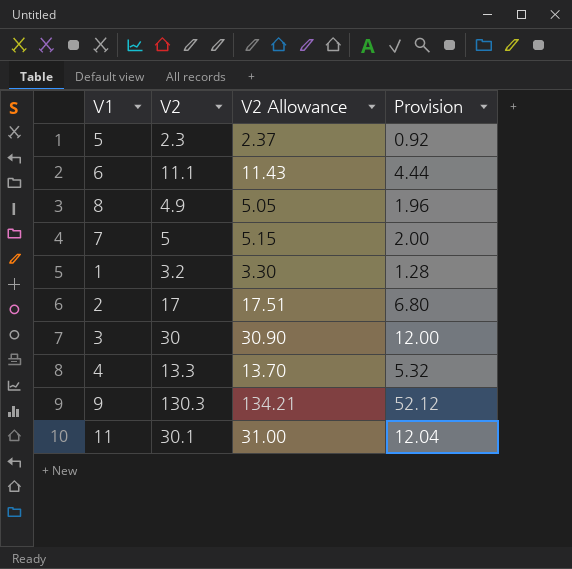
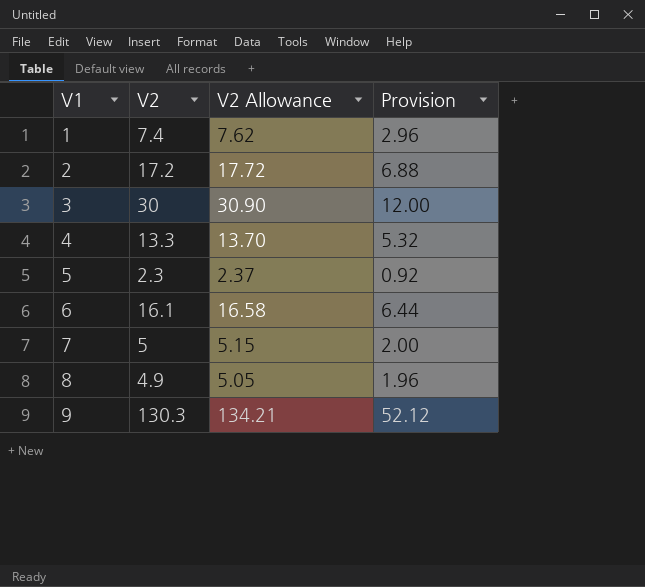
row order: none -> V1 ascending
row 11: 30.1 | 31.00 | 12.04 -> none
1 | V2: 3.2 -> 7.4
1 | V2 Allowance: 3.30 -> 7.62
1 | Provision: 1.28 -> 2.96
2 | V2: 17 -> 17.2
2 | V2 Allowance: 17.51 -> 17.72
2 | Provision: 6.80 -> 6.88
6 | V2: 11.1 -> 16.1
6 | V2 Allowance: 11.43 -> 16.58
6 | Provision: 4.44 -> 6.44

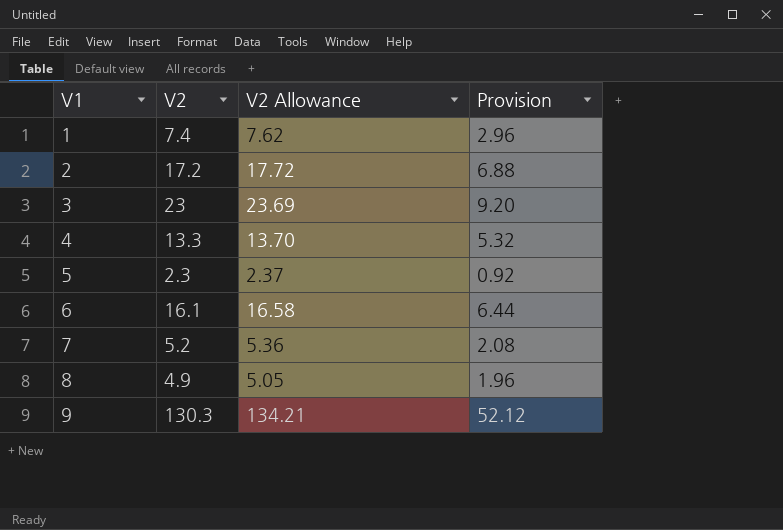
3 | V2: 30 -> 23
3 | V2 Allowance: 30.90 -> 23.69
3 | Provision: 12.00 -> 9.20
7 | V2: 5 -> 5.2
7 | V2 Allowance: 5.15 -> 5.36
7 | Provision: 2.00 -> 2.08

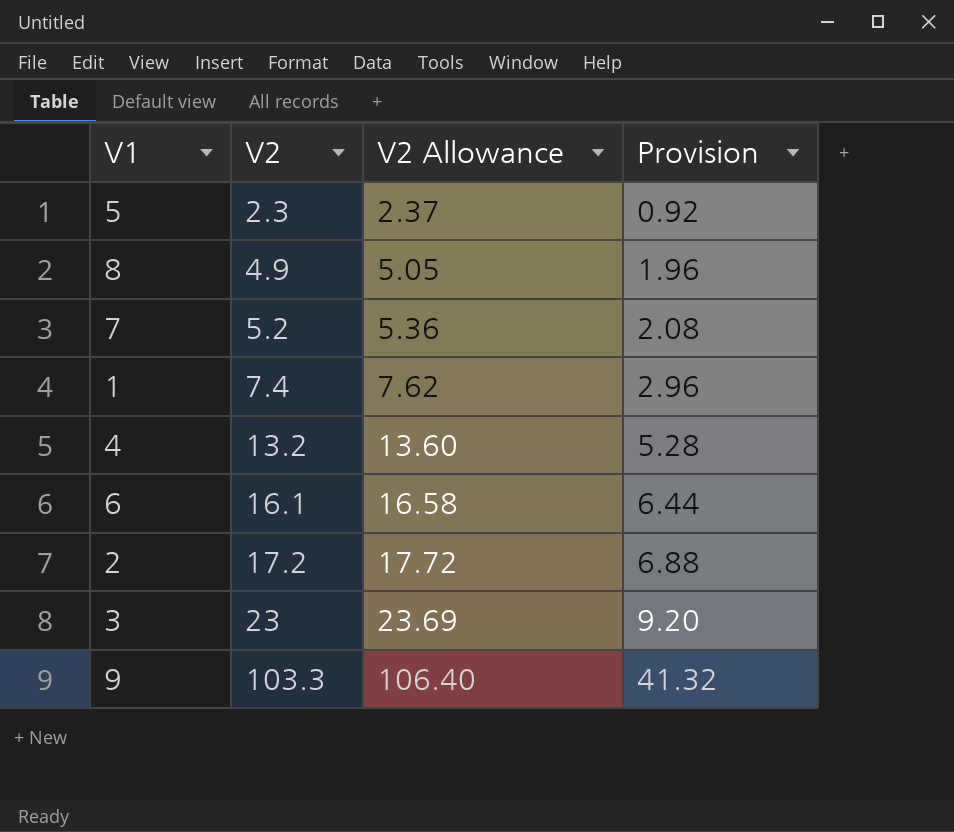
row order: V1 ascending -> V2 ascending
4 | V2: 13.3 -> 13.2
4 | V2 Allowance: 13.70 -> 13.60
4 | Provision: 5.32 -> 5.28
9 | V2: 130.3 -> 103.3
9 | V2 Allowance: 134.21 -> 106.40
9 | Provision: 52.12 -> 41.32

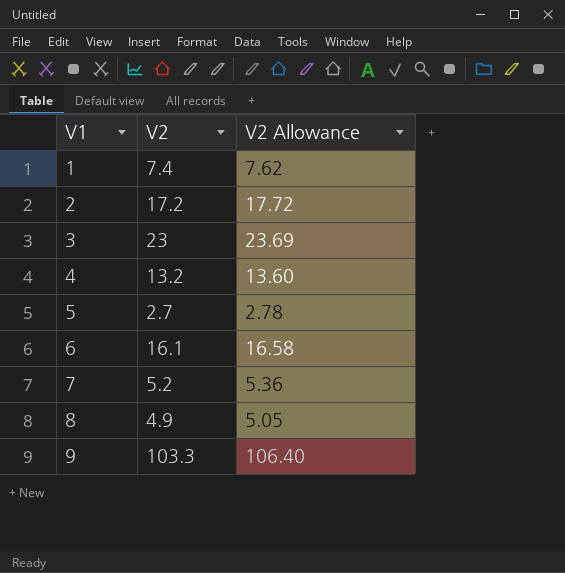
row order: V2 ascending -> V1 ascending
column Provision | formula: [V2] * 0.4 -> none
5 | V2: 2.3 -> 2.7
5 | V2 Allowance: 2.37 -> 2.78

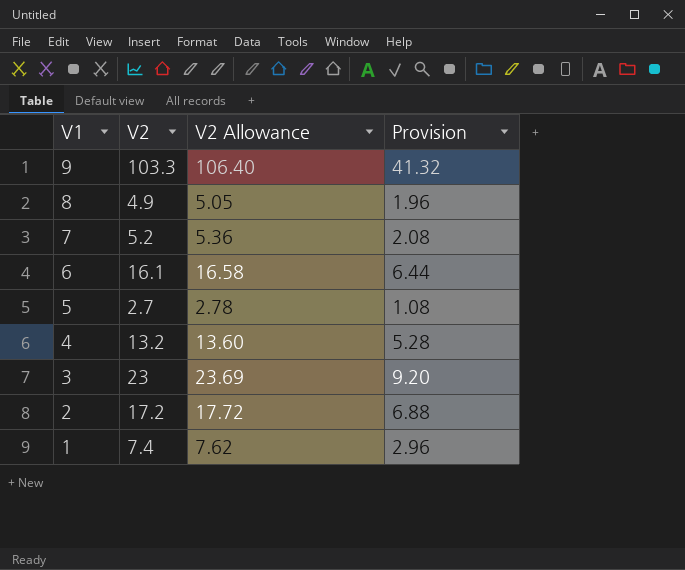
row order: V1 ascending -> V1 descending
column Provision | formula: none -> [V2] * 0.4

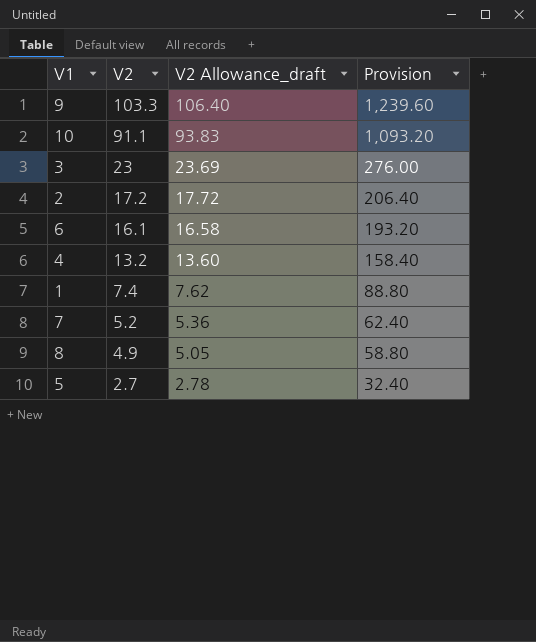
row order: V1 descending -> V2 descending
column name: V2 Allowance -> V2 Allowance_draft
column Provision | formula: [V2] * 0.4 -> [V2] * 12
row 10: none -> 91.1 | 93.83 | 1,093.20

